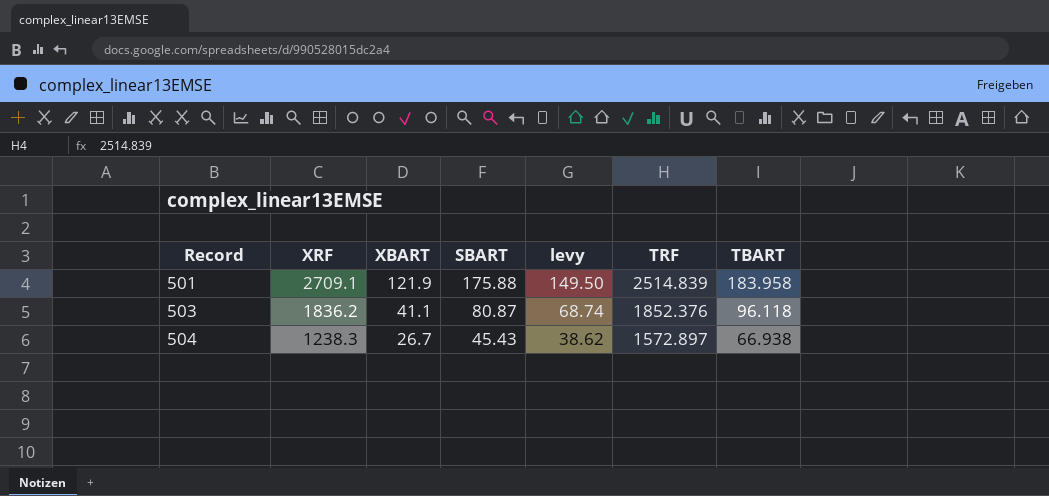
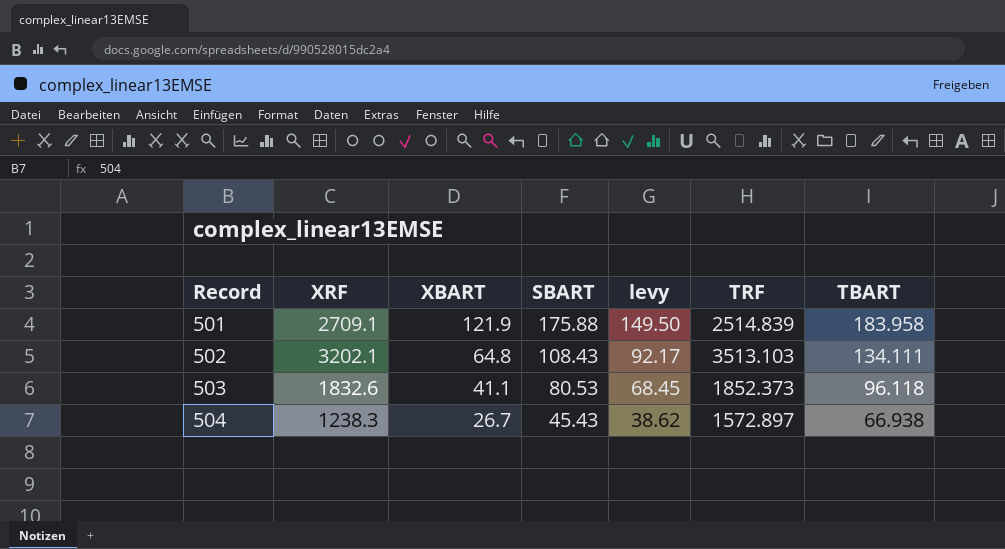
row 502: none -> 3202.1 | 64.8 | 108.43 | 92.17 | 3513.103 | 134.111
503 | XRF: 1836.2 -> 1832.6
503 | SBART: 80.87 -> 80.53
503 | levy: 68.74 -> 68.45
503 | TRF: 1852.376 -> 1852.373

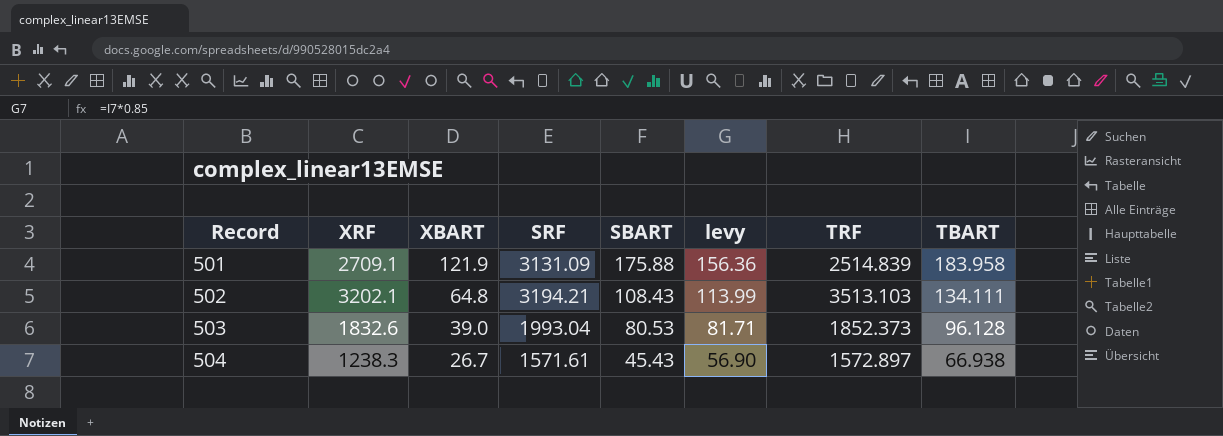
column SRF | position: none -> 4
column levy | formula: [SBART] * 0.85 -> [TBART] * 0.85
503 | XBART: 41.1 -> 39.0
503 | TBART: 96.118 -> 96.128

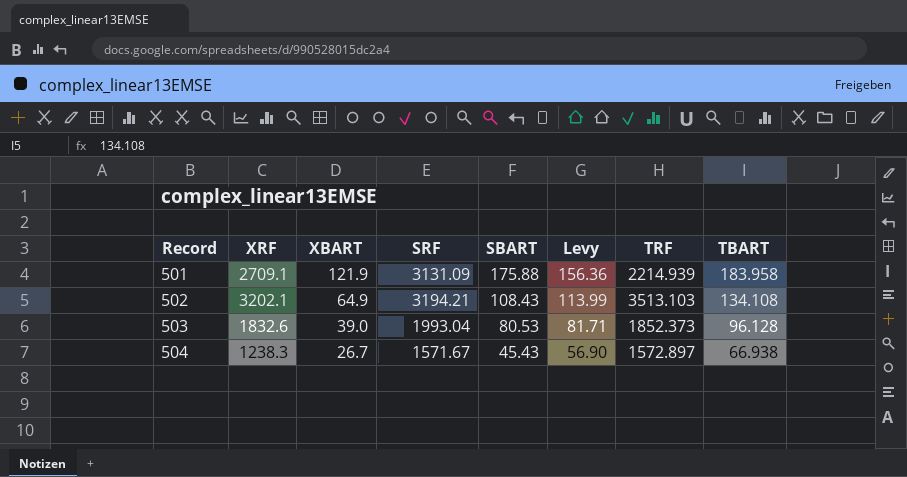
column name: levy -> Levy
501 | TRF: 2514.839 -> 2214.939
502 | XBART: 64.8 -> 64.9
502 | TBART: 134.111 -> 134.108
504 | SRF: 1571.61 -> 1571.67

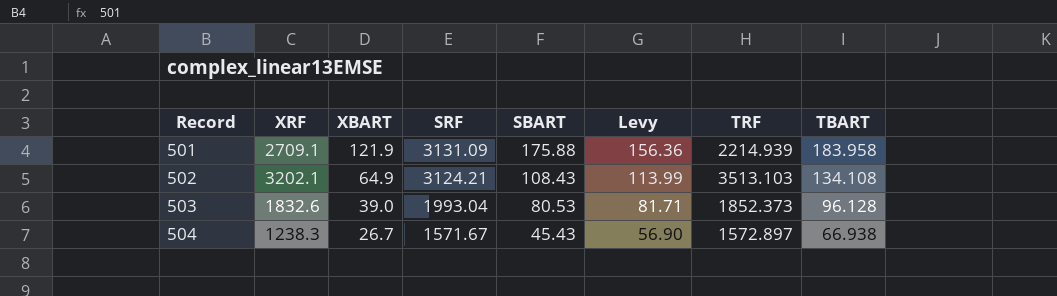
502 | SRF: 3194.21 -> 3124.21

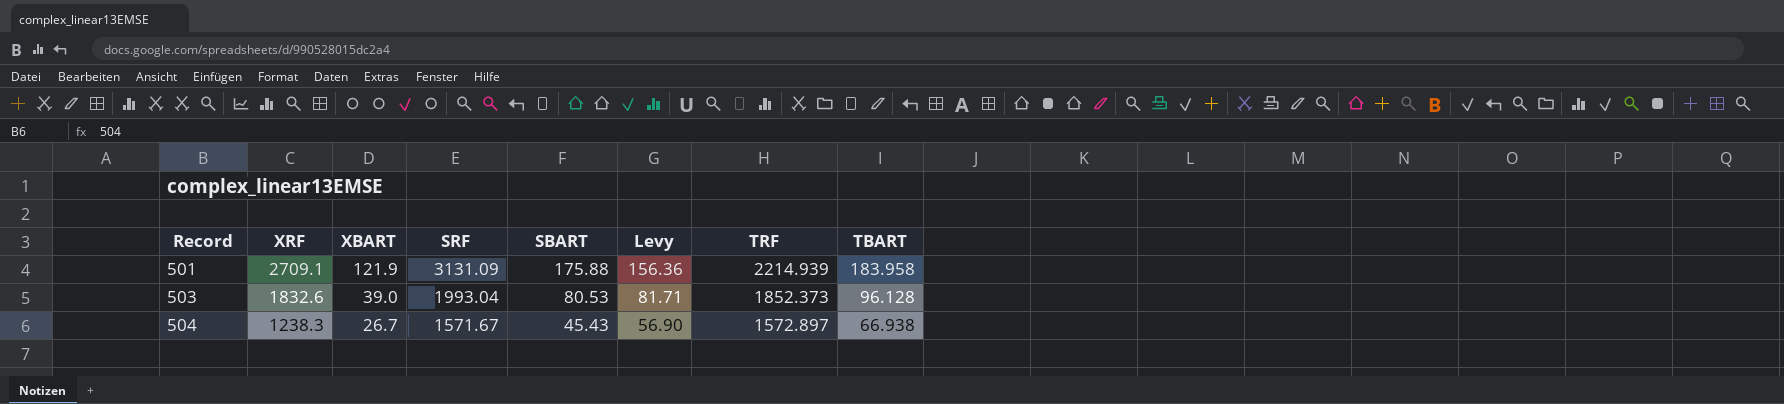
row 502: 3202.1 | 64.9 | 3124.21 | 108.43 | 113.99 | 3513.103 | 134.108 -> none

